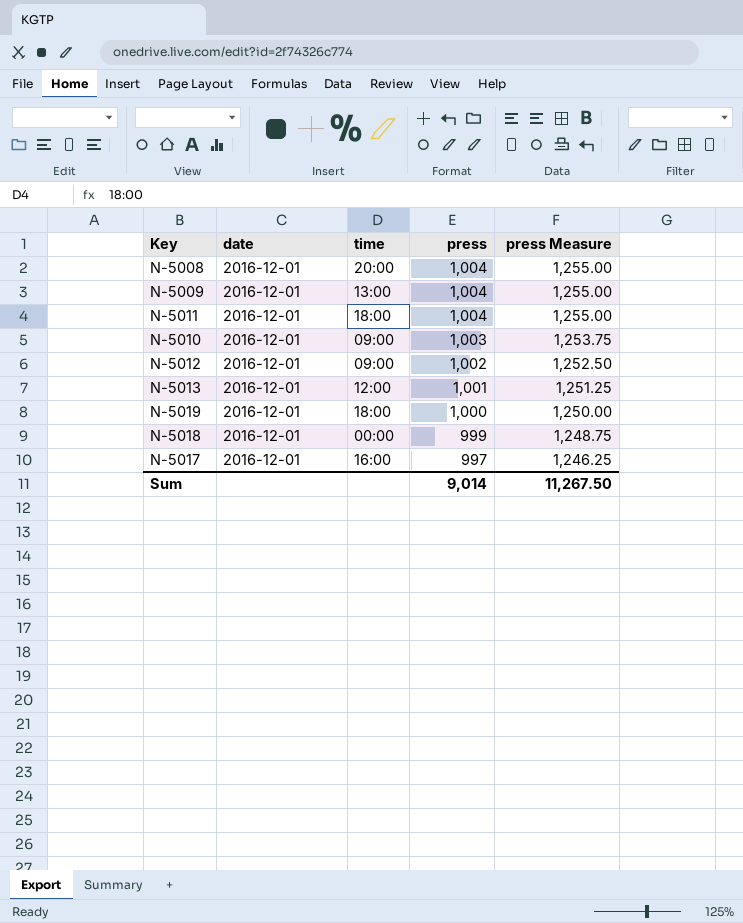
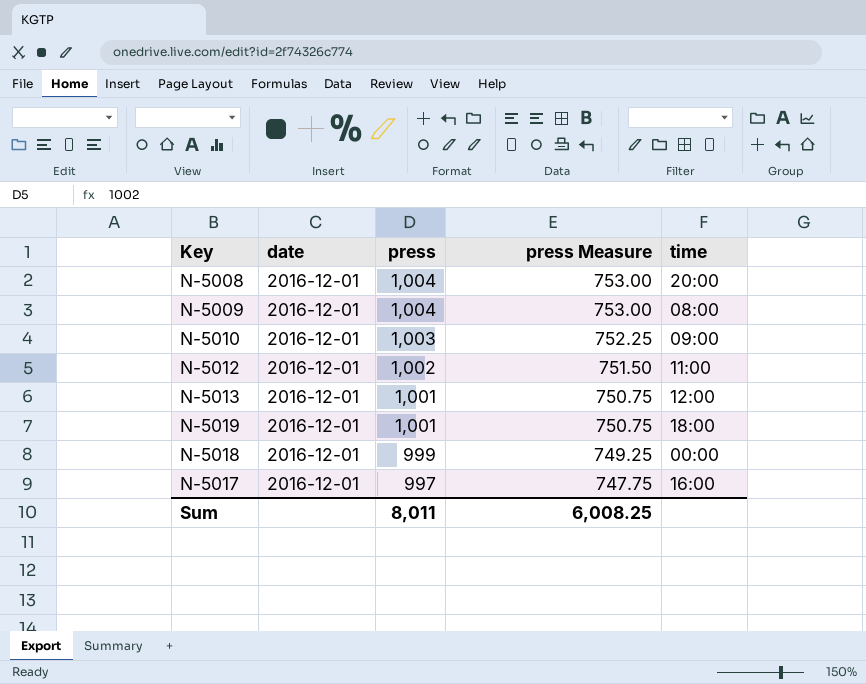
column press Measure | formula: [press] * 1.25 -> [press] * 0.75
column time | position: 3 -> 5
row N-5011: 2016-12-01 | 18:00 | 1,004 | 1,255.00 -> none
N-5009 | time: 13:00 -> 08:00
N-5012 | time: 09:00 -> 11:00
N-5019 | press: 1,000 -> 1,001
Sum | press: 9,014 -> 8,011
Sum | press Measure: 11,267.50 -> 6,008.25

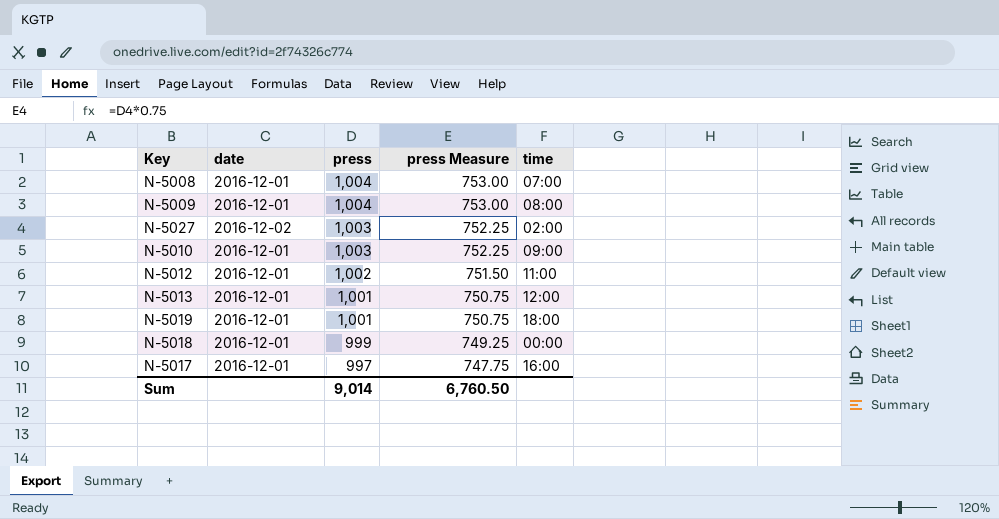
N-5008 | time: 20:00 -> 07:00
row N-5027: none -> 2016-12-02 | 1,003 | 752.25 | 02:00
Sum | press: 8,011 -> 9,014
Sum | press Measure: 6,008.25 -> 6,760.50

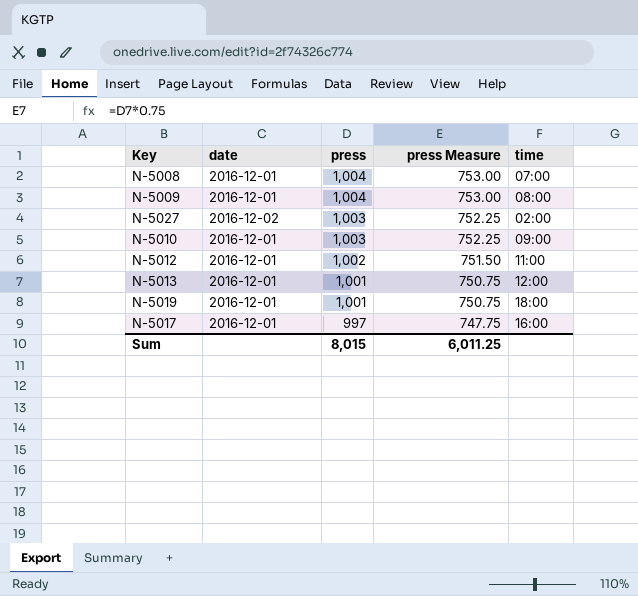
row N-5018: 2016-12-01 | 999 | 749.25 | 00:00 -> none
Sum | press: 9,014 -> 8,015
Sum | press Measure: 6,760.50 -> 6,011.25

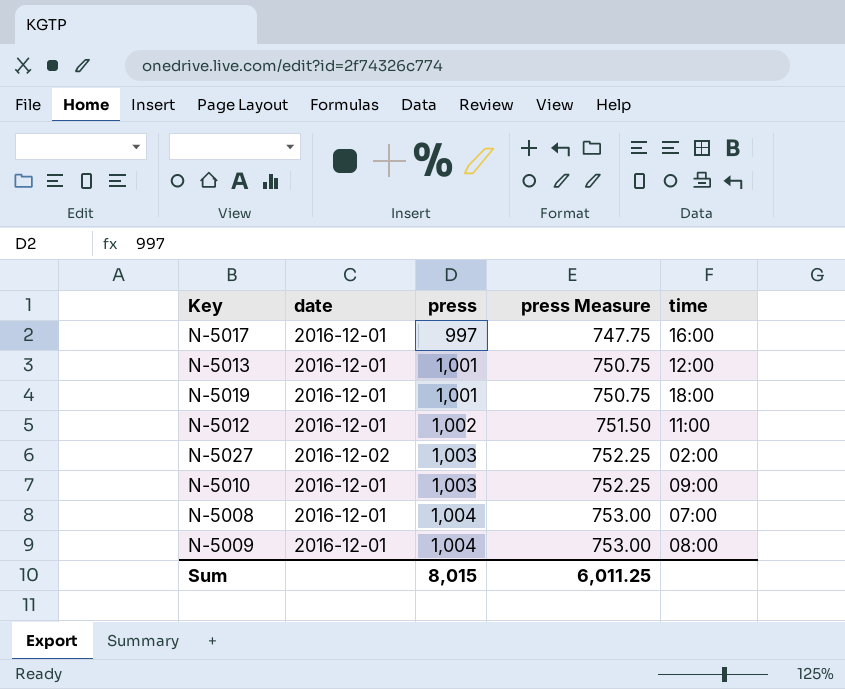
row order: press descending -> press ascending

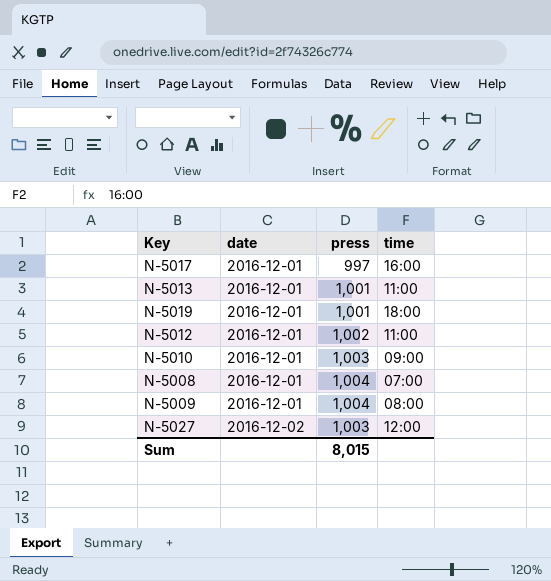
row order: press ascending -> date ascending
column press Measure | formula: [press] * 0.75 -> none
N-5013 | time: 12:00 -> 11:00
N-5027 | time: 02:00 -> 12:00

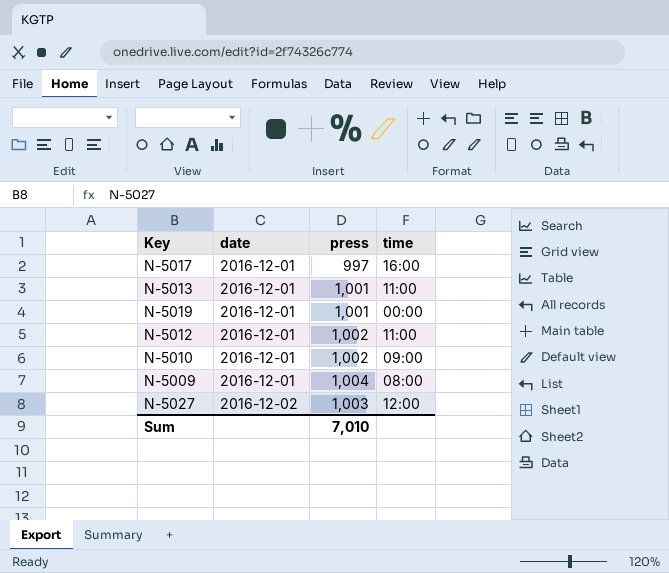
row N-5008: 2016-12-01 | 1,004 | 07:00 -> none
N-5019 | time: 18:00 -> 00:00
N-5010 | press: 1,003 -> 1,002
Sum | press: 8,015 -> 7,010

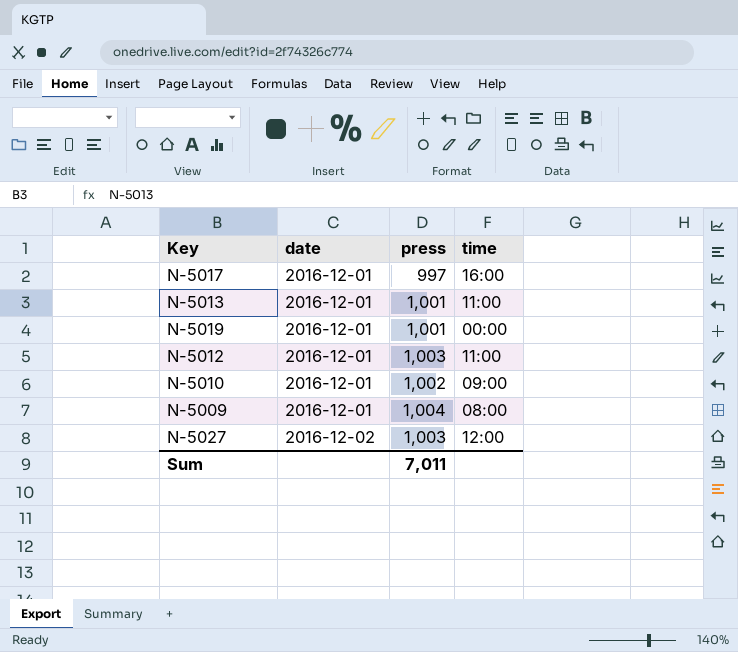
N-5012 | press: 1,002 -> 1,003
Sum | press: 7,010 -> 7,011

